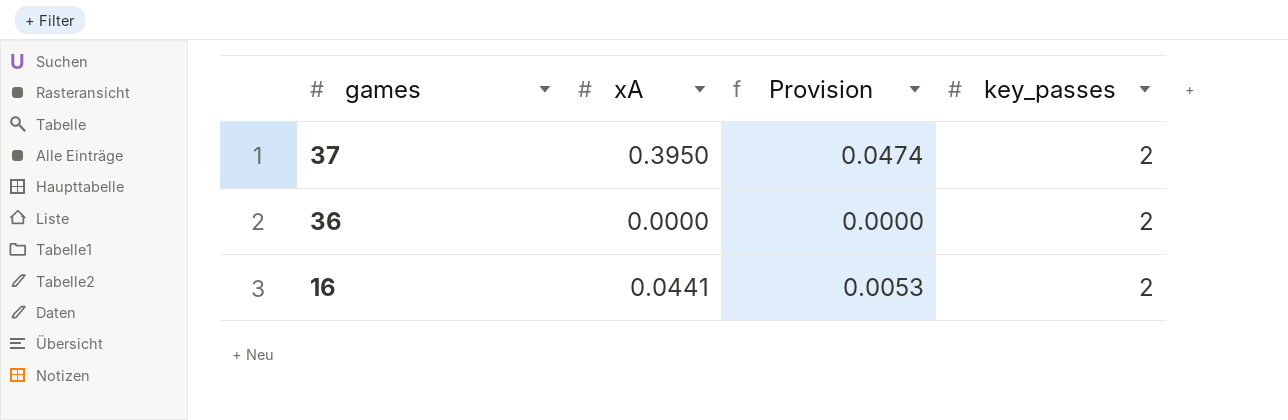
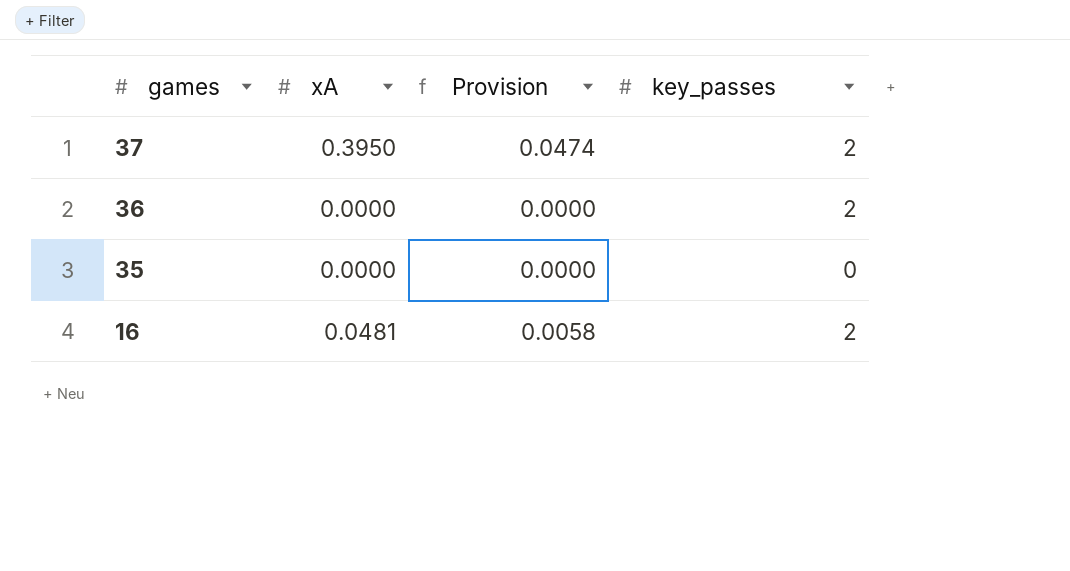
row 35: none -> 0.0000 | 0.0000 | 0
16 | xA: 0.0441 -> 0.0481
16 | Provision: 0.0053 -> 0.0058

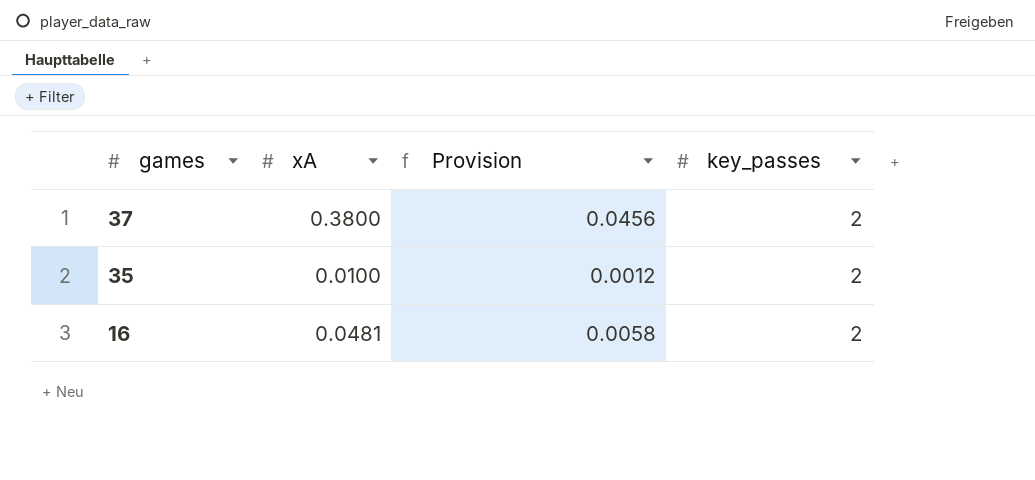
row 36: 0.0000 | 0.0000 | 2 -> none
37 | xA: 0.3950 -> 0.3800
37 | Provision: 0.0474 -> 0.0456
35 | xA: 0.0000 -> 0.0100
35 | Provision: 0.0000 -> 0.0012
35 | key_passes: 0 -> 2

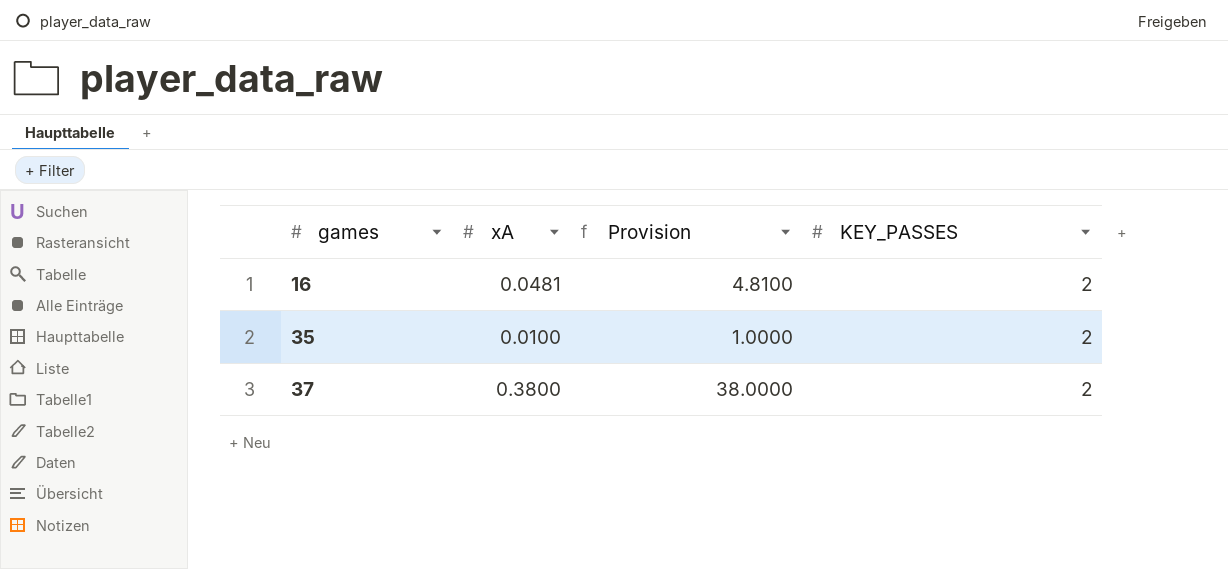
row order: games descending -> games ascending
column Provision | formula: [xA] * 0.12 -> [xA] * 100
column name: key_passes -> KEY_PASSES

